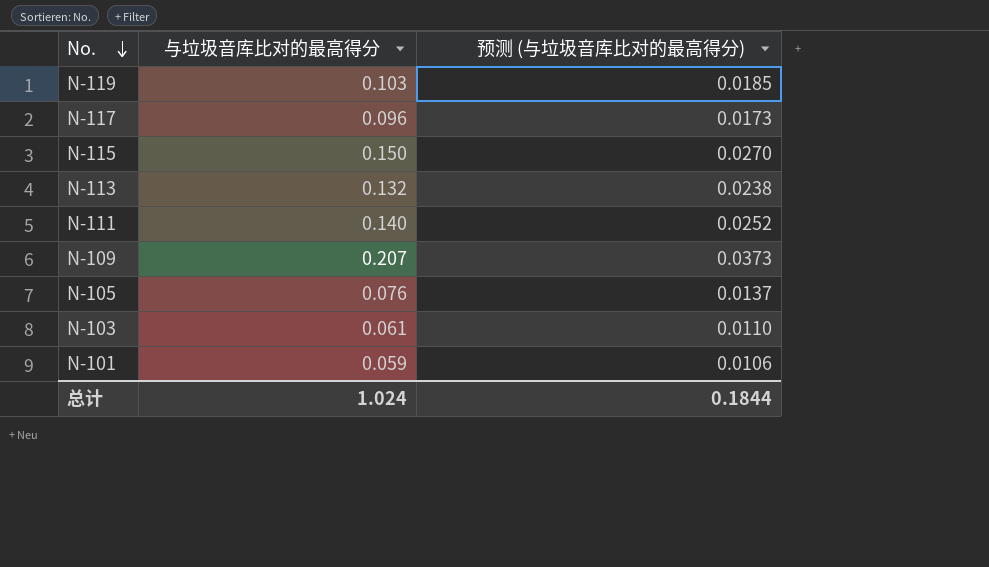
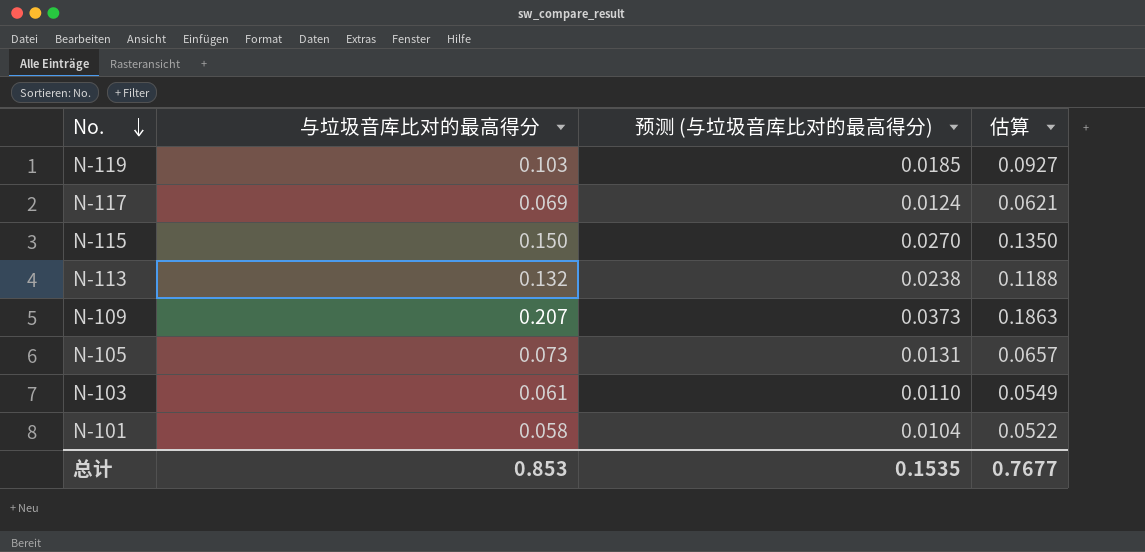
column 估算 | formula: none -> [与垃圾音库比对的最高得分] * 0.9
row N-111: 0.140 | 0.0252 -> none
N-117 | 与垃圾音库比对的最高得分: 0.096 -> 0.069
N-117 | 预测 (与垃圾音库比对的最高得分): 0.0173 -> 0.0124
N-105 | 与垃圾音库比对的最高得分: 0.076 -> 0.073
N-105 | 预测 (与垃圾音库比对的最高得分): 0.0137 -> 0.0131
N-101 | 与垃圾音库比对的最高得分: 0.059 -> 0.058
N-101 | 预测 (与垃圾音库比对的最高得分): 0.0106 -> 0.0104
总计 | 与垃圾音库比对的最高得分: 1.024 -> 0.853
总计 | 预测 (与垃圾音库比对的最高得分): 0.1844 -> 0.1535

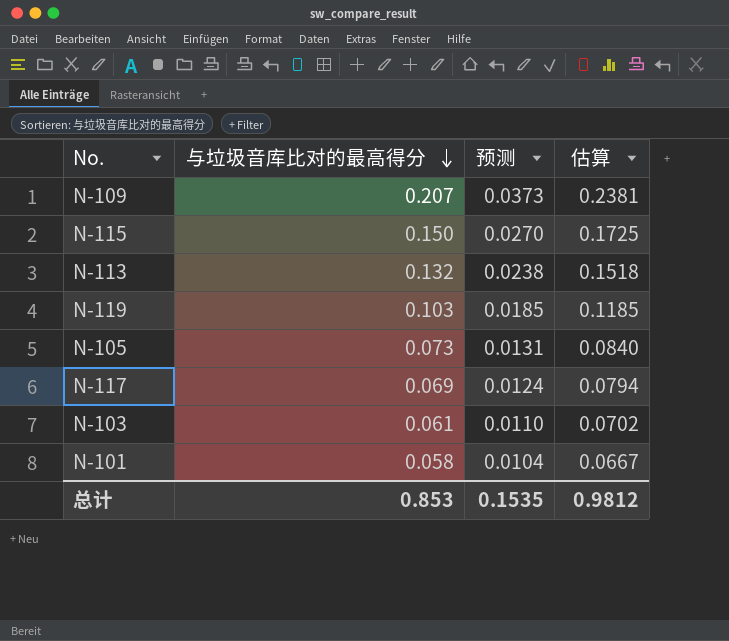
row order: No. descending -> 与垃圾音库比对的最高得分 descending
column name: 预测 (与垃圾音库比对的最高得分) -> 预测
column 估算 | formula: [与垃圾音库比对的最高得分] * 0.9 -> [与垃圾音库比对的最高得分] * 1.15
总计 | 估算: 0.7677 -> 0.9812

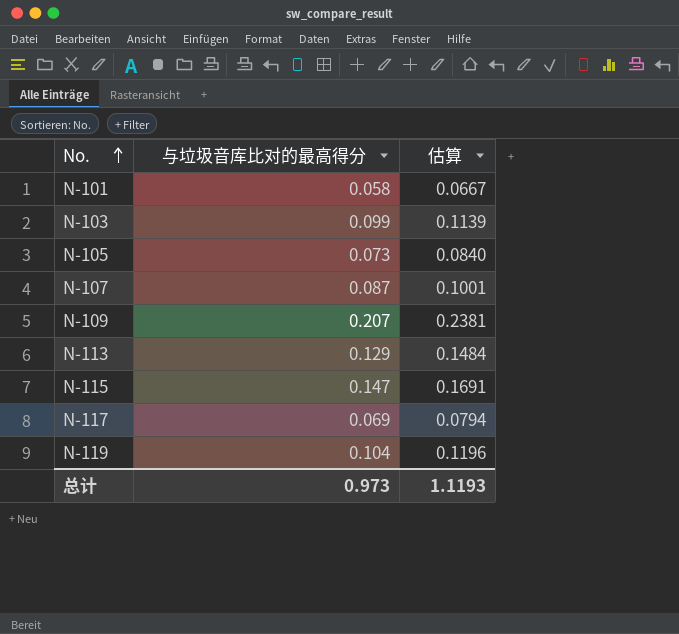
row order: 与垃圾音库比对的最高得分 descending -> No. ascending
column 预测 | formula: [与垃圾音库比对的最高得分] * 0.18 -> none
N-103 | 与垃圾音库比对的最高得分: 0.061 -> 0.099
N-103 | 估算: 0.0702 -> 0.1139
row N-107: none -> 0.087 | 0.1001
N-113 | 与垃圾音库比对的最高得分: 0.132 -> 0.129
N-113 | 估算: 0.1518 -> 0.1484
N-115 | 与垃圾音库比对的最高得分: 0.150 -> 0.147
N-115 | 估算: 0.1725 -> 0.1691
N-119 | 与垃圾音库比对的最高得分: 0.103 -> 0.104
N-119 | 估算: 0.1185 -> 0.1196
总计 | 与垃圾音库比对的最高得分: 0.853 -> 0.973
总计 | 估算: 0.9812 -> 1.1193

